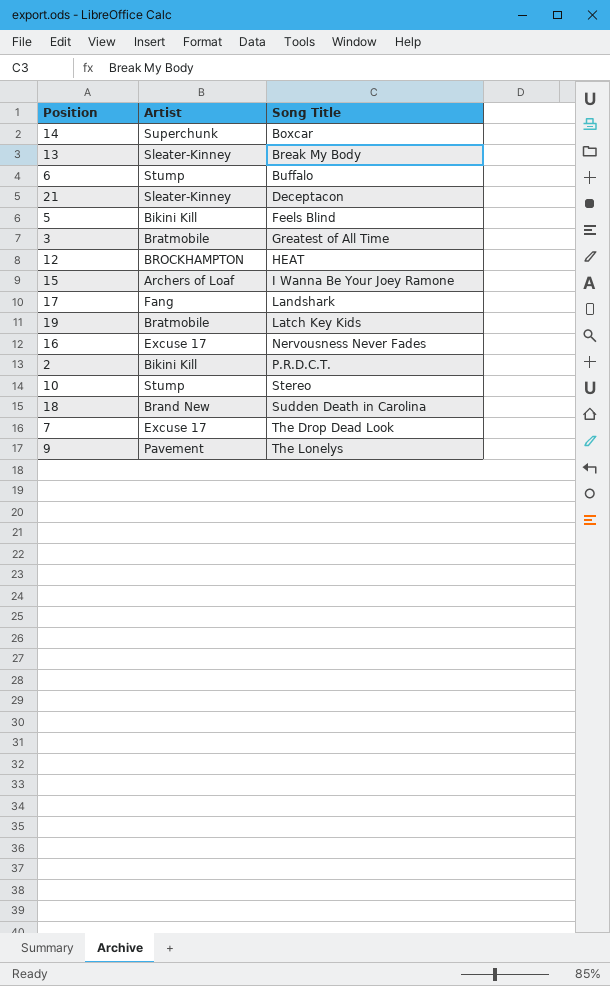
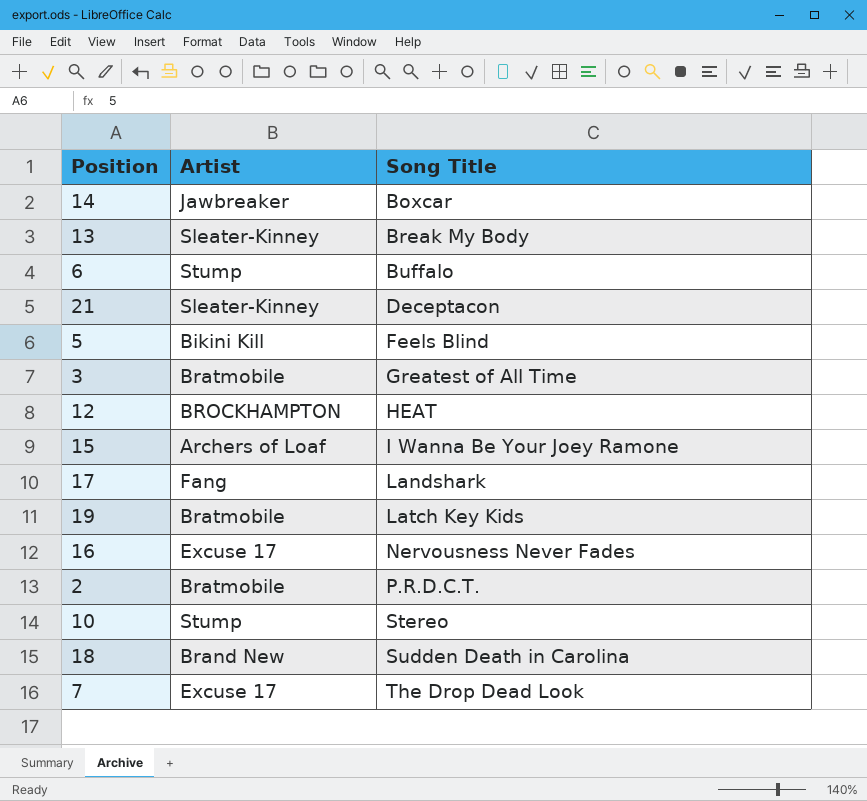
row 9: Pavement | The Lonelys -> none
14 | Artist: Superchunk -> Jawbreaker
2 | Artist: Bikini Kill -> Bratmobile

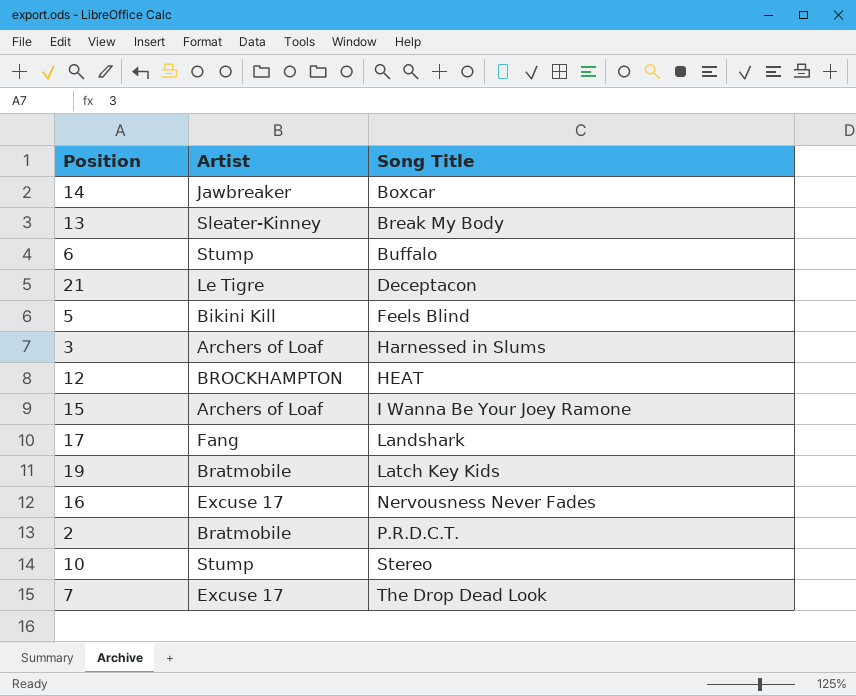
row 18: Brand New | Sudden Death in Carolina -> none
21 | Artist: Sleater-Kinney -> Le Tigre
3 | Artist: Bratmobile -> Archers of Loaf
3 | Song Title: Greatest of All Time -> Harnessed in Slums

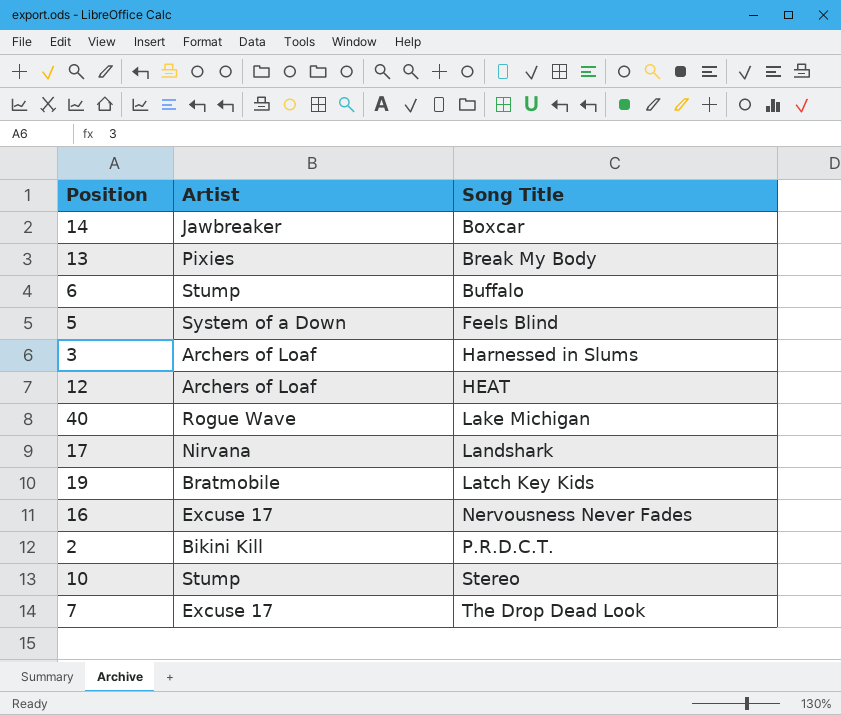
row 21: Le Tigre | Deceptacon -> none
row 15: Archers of Loaf | I Wanna Be Your Joey Ramone -> none
13 | Artist: Sleater-Kinney -> Pixies
5 | Artist: Bikini Kill -> System of a Down
12 | Artist: BROCKHAMPTON -> Archers of Loaf
row 40: none -> Rogue Wave | Lake Michigan
17 | Artist: Fang -> Nirvana
2 | Artist: Bratmobile -> Bikini Kill

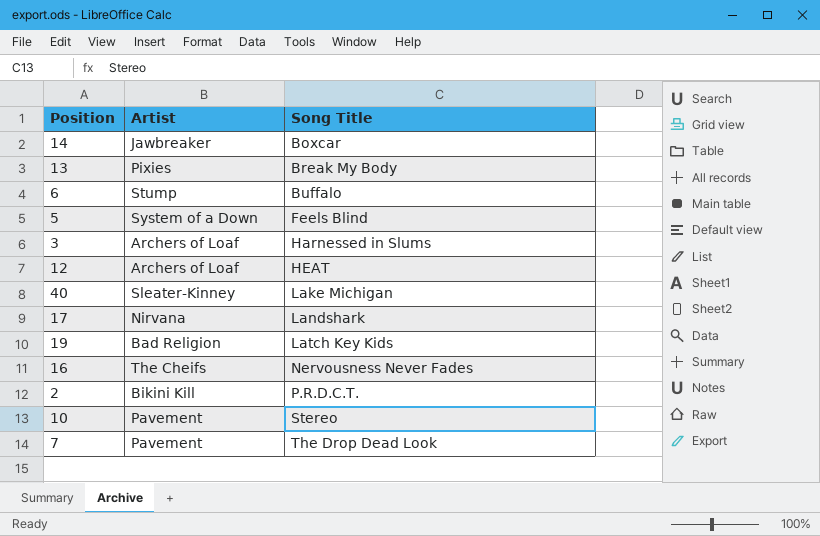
40 | Artist: Rogue Wave -> Sleater-Kinney
19 | Artist: Bratmobile -> Bad Religion
16 | Artist: Excuse 17 -> The Cheifs
10 | Artist: Stump -> Pavement
7 | Artist: Excuse 17 -> Pavement

